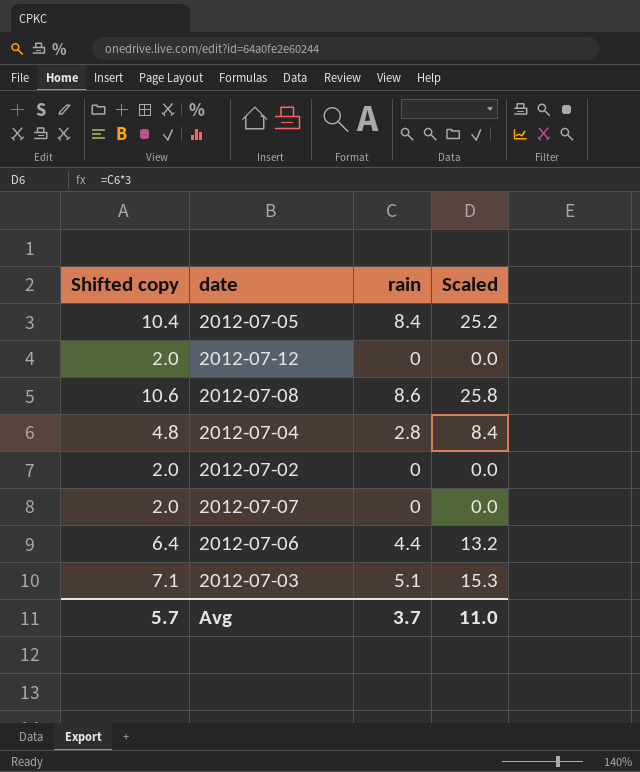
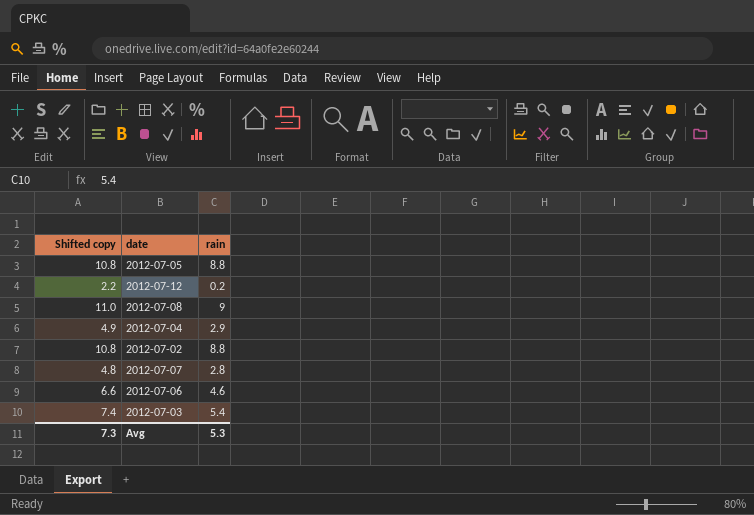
column Scaled | formula: [rain] * 3 -> none
2012-07-05 | Shifted copy: 10.4 -> 10.8
2012-07-05 | rain: 8.4 -> 8.8
2012-07-12 | Shifted copy: 2.0 -> 2.2
2012-07-12 | rain: 0 -> 0.2
2012-07-08 | Shifted copy: 10.6 -> 11.0
2012-07-08 | rain: 8.6 -> 9
2012-07-04 | Shifted copy: 4.8 -> 4.9
2012-07-04 | rain: 2.8 -> 2.9
2012-07-02 | Shifted copy: 2.0 -> 10.8
2012-07-02 | rain: 0 -> 8.8
2012-07-07 | Shifted copy: 2.0 -> 4.8
2012-07-07 | rain: 0 -> 2.8
2012-07-06 | Shifted copy: 6.4 -> 6.6
2012-07-06 | rain: 4.4 -> 4.6
2012-07-03 | Shifted copy: 7.1 -> 7.4
2012-07-03 | rain: 5.1 -> 5.4
Avg | Shifted copy: 5.7 -> 7.3
Avg | rain: 3.7 -> 5.3

